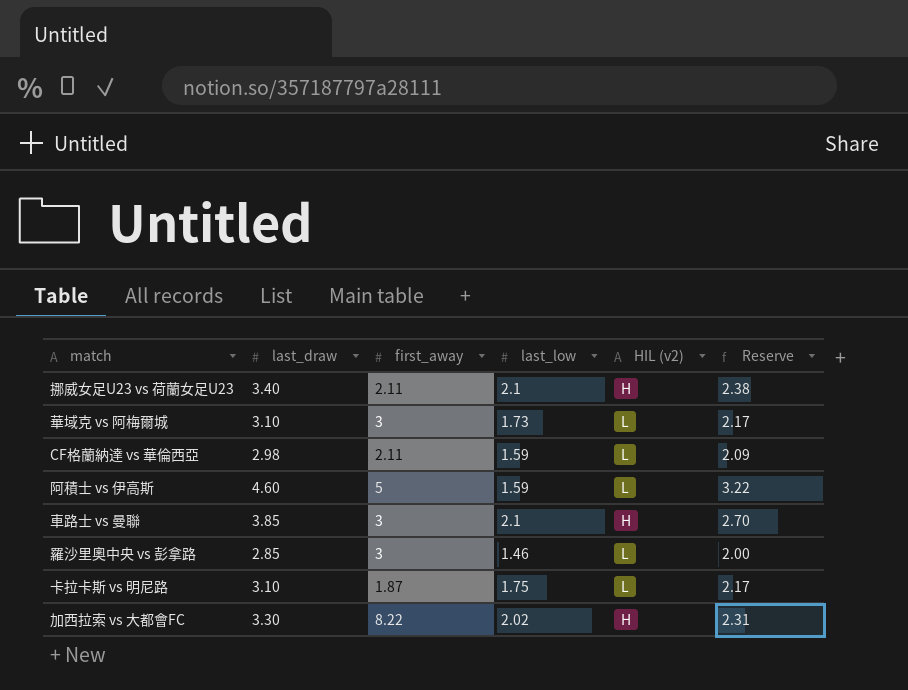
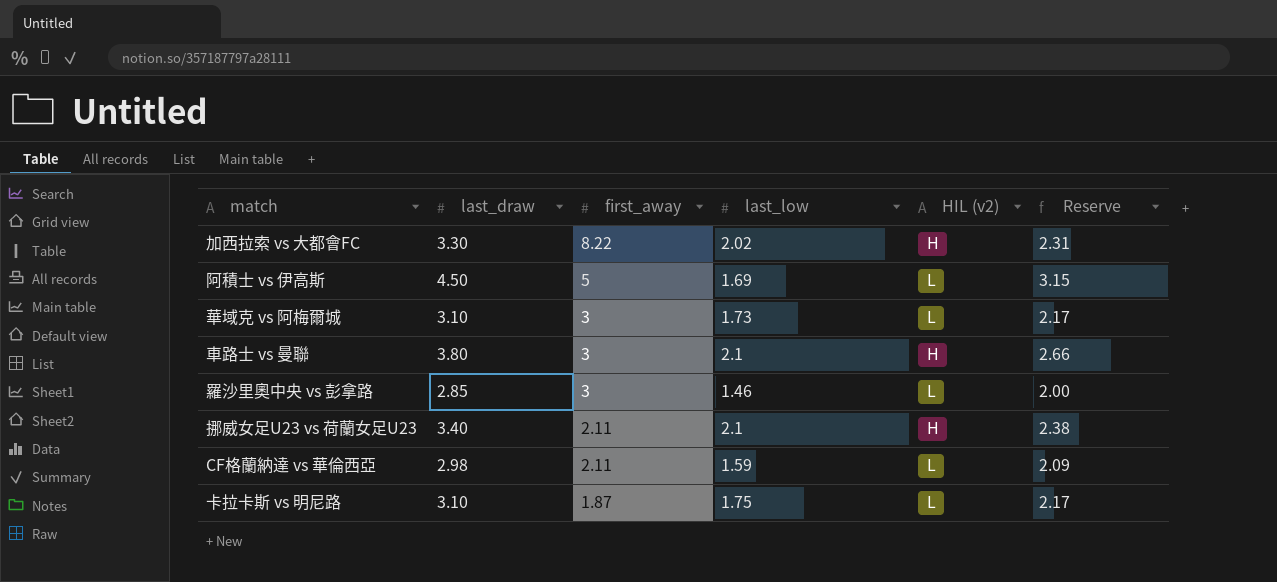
row order: none -> first_away descending
阿積士 vs 伊高斯 | last_draw: 4.60 -> 4.50
阿積士 vs 伊高斯 | last_low: 1.59 -> 1.69
阿積士 vs 伊高斯 | Reserve: 3.22 -> 3.15
車路士 vs 曼聯 | last_draw: 3.85 -> 3.80
車路士 vs 曼聯 | Reserve: 2.70 -> 2.66

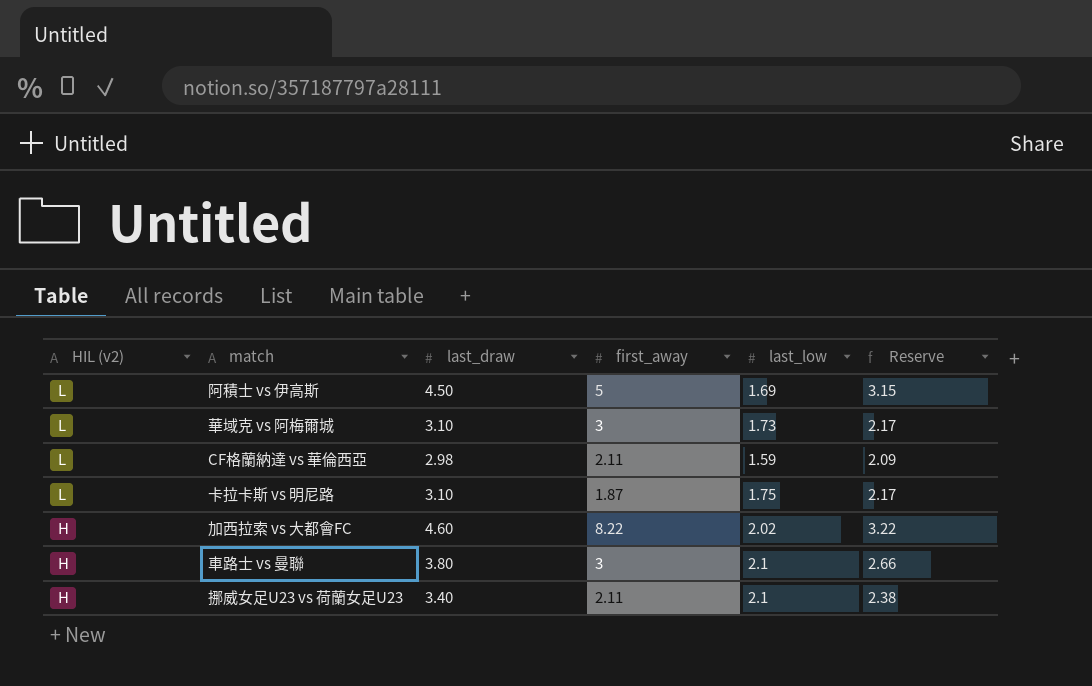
row order: first_away descending -> HIL (v2) descending
column HIL (v2) | position: 5 -> 1
row 羅沙里奧中央 vs 彭拿路: 2.85 | 3 | 1.46 | L | 2.00 -> none
加西拉索 vs 大都會FC | last_draw: 3.30 -> 4.60
加西拉索 vs 大都會FC | Reserve: 2.31 -> 3.22

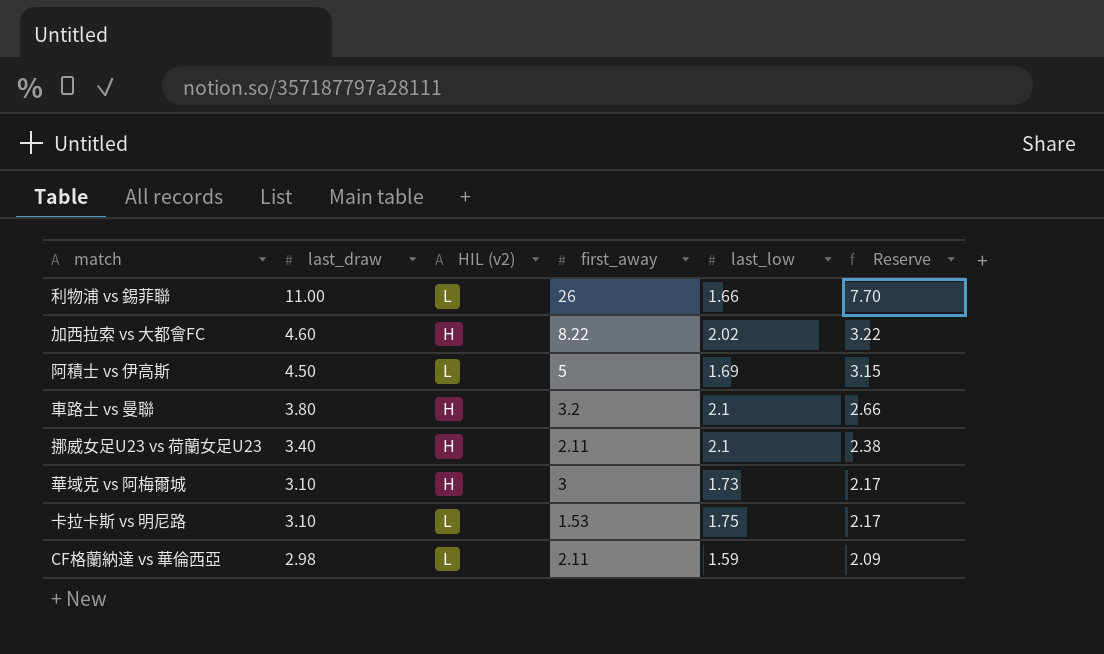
row order: HIL (v2) descending -> last_draw descending
column HIL (v2) | position: 1 -> 3
row 利物浦 vs 錫菲聯: none -> 11.00 | L | 26 | 1.66 | 7.70
車路士 vs 曼聯 | first_away: 3 -> 3.2
華域克 vs 阿梅爾城 | HIL (v2): L -> H
卡拉卡斯 vs 明尼路 | first_away: 1.87 -> 1.53

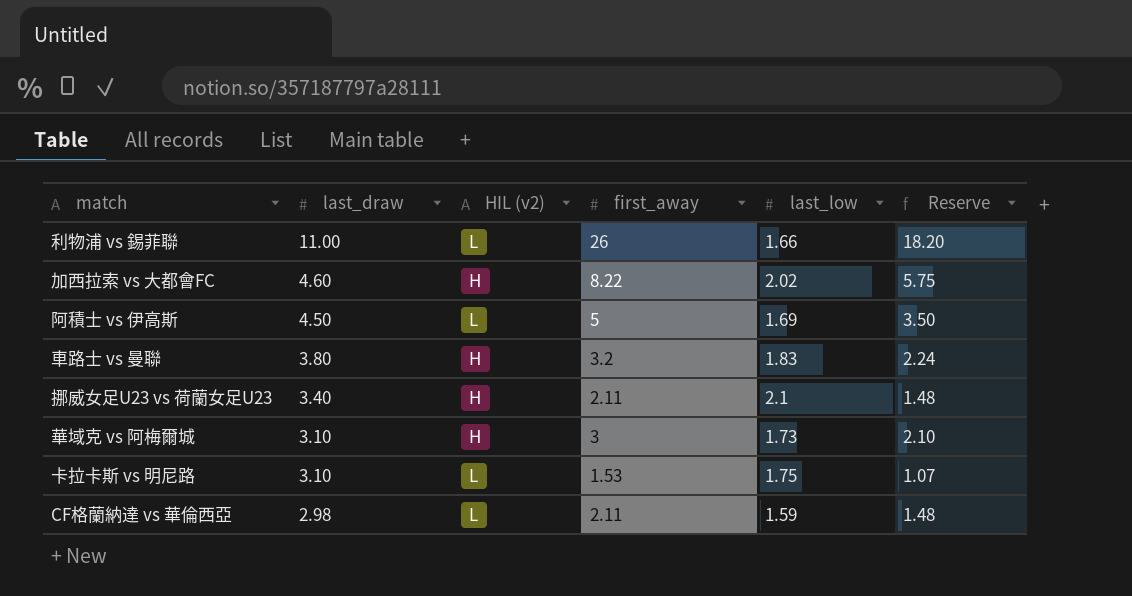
column Reserve | formula: [last_draw] * 0.7 -> [first_away] * 0.7
車路士 vs 曼聯 | last_low: 2.1 -> 1.83

